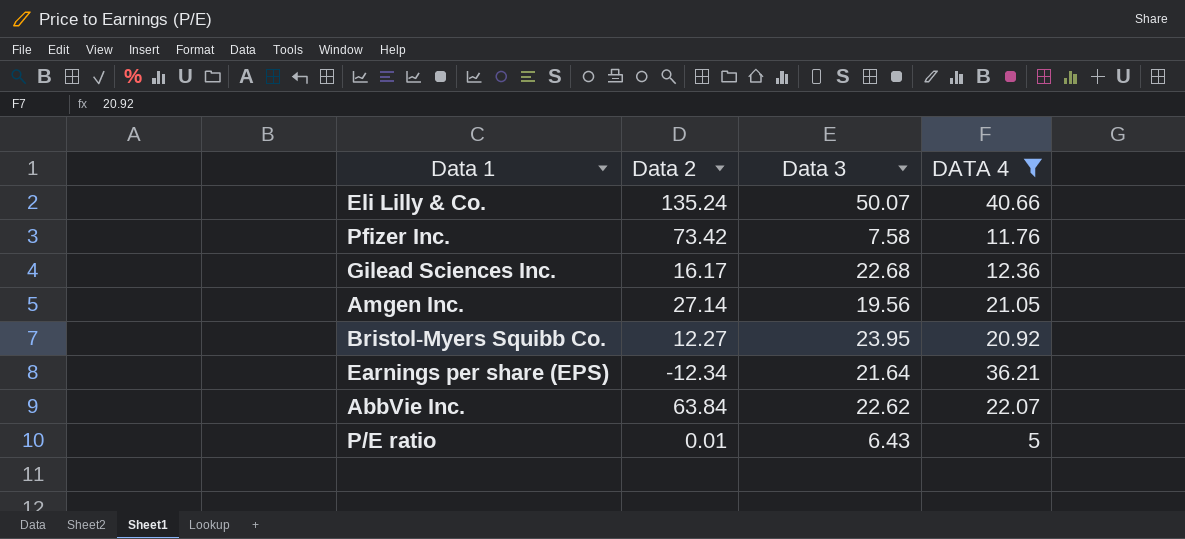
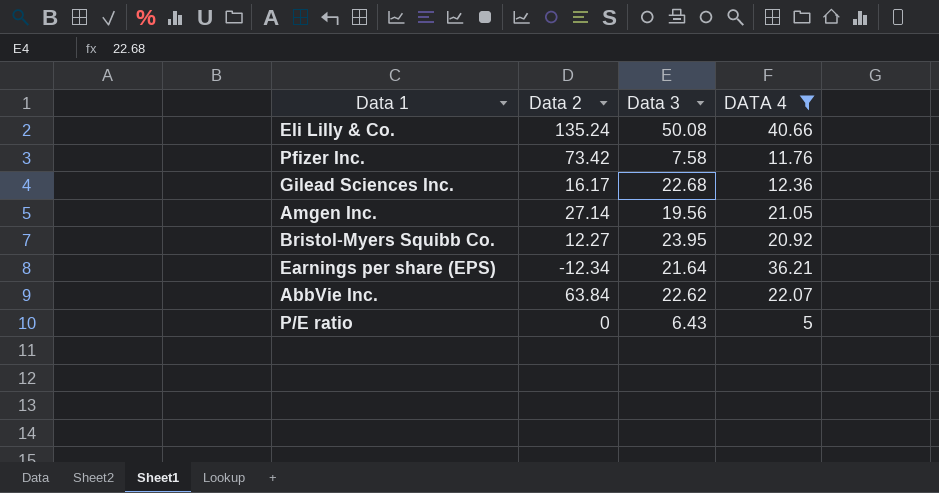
Eli Lilly & Co. | Data 3: 50.07 -> 50.08
P/E ratio | Data 2: 0.01 -> 0

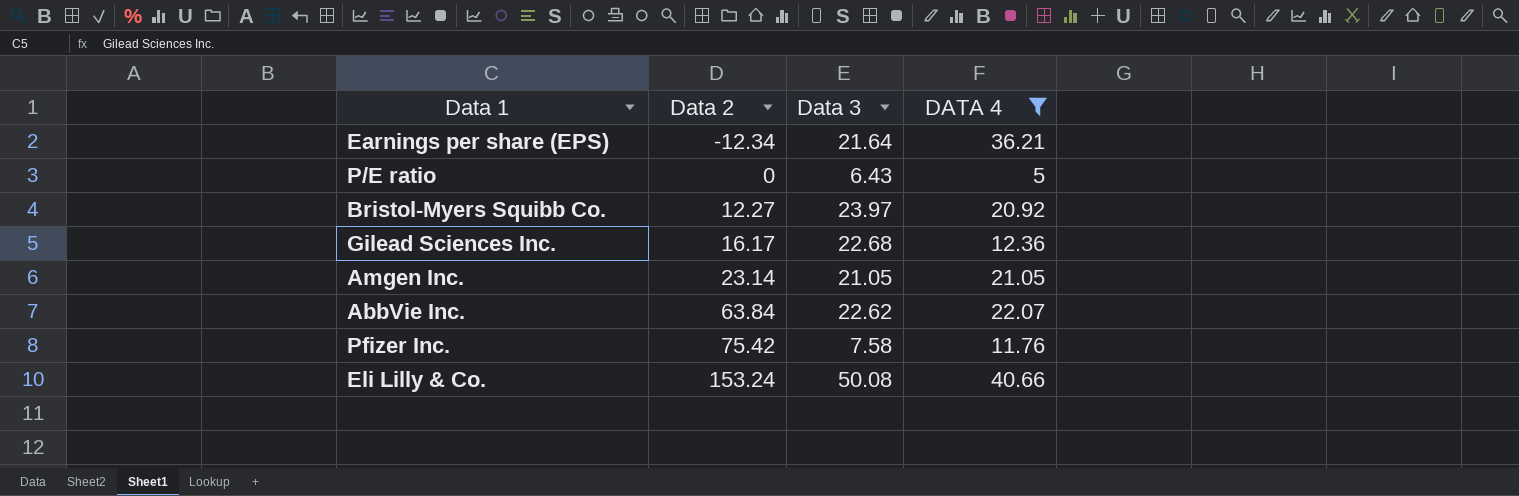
row order: none -> Data 2 ascending
Bristol-Myers Squibb Co. | Data 3: 23.95 -> 23.97
Amgen Inc. | Data 2: 27.14 -> 23.14
Amgen Inc. | Data 3: 19.56 -> 21.05
Pfizer Inc. | Data 2: 73.42 -> 75.42
Eli Lilly & Co. | Data 2: 135.24 -> 153.24

